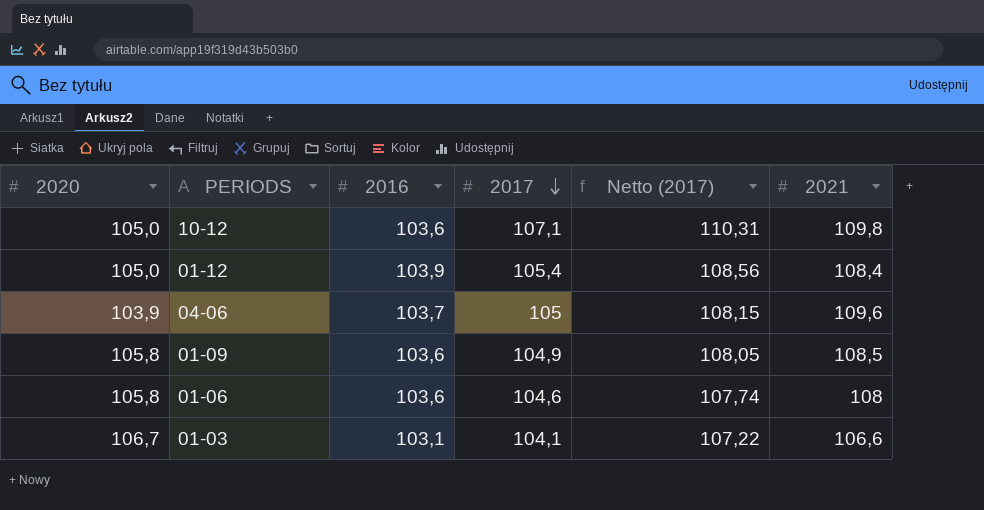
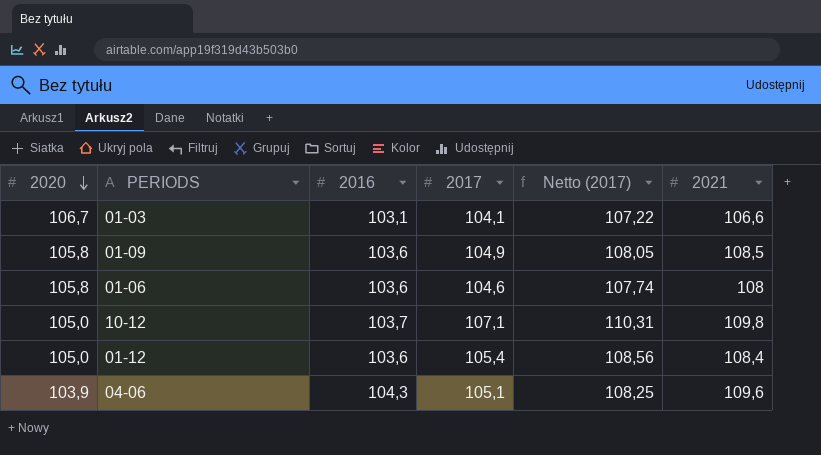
row order: 2017 descending -> 2020 descending
10-12 | 2016: 103,6 -> 103,7
01-12 | 2016: 103,9 -> 103,6
04-06 | 2016: 103,7 -> 104,3
04-06 | 2017: 105 -> 105,1
04-06 | Netto (2017): 108,15 -> 108,25

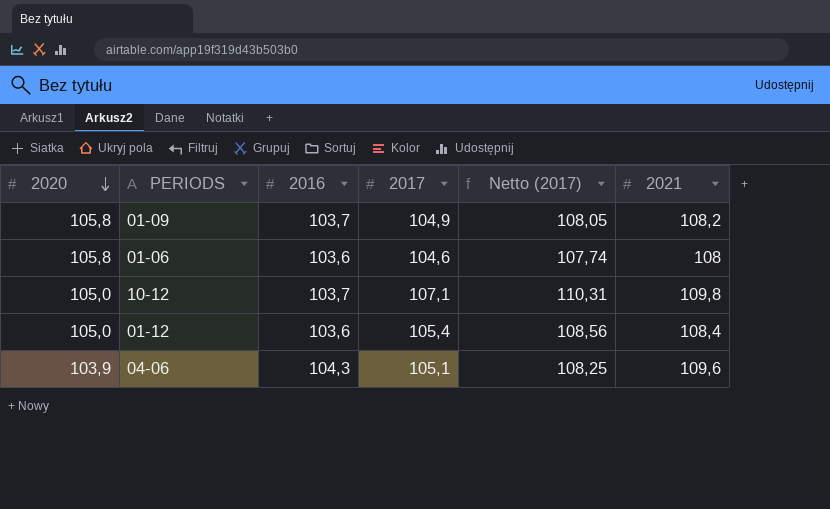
row 01-03: 106,7 | 103,1 | 104,1 | 107,22 | 106,6 -> none
01-09 | 2016: 103,6 -> 103,7
01-09 | 2021: 108,5 -> 108,2

